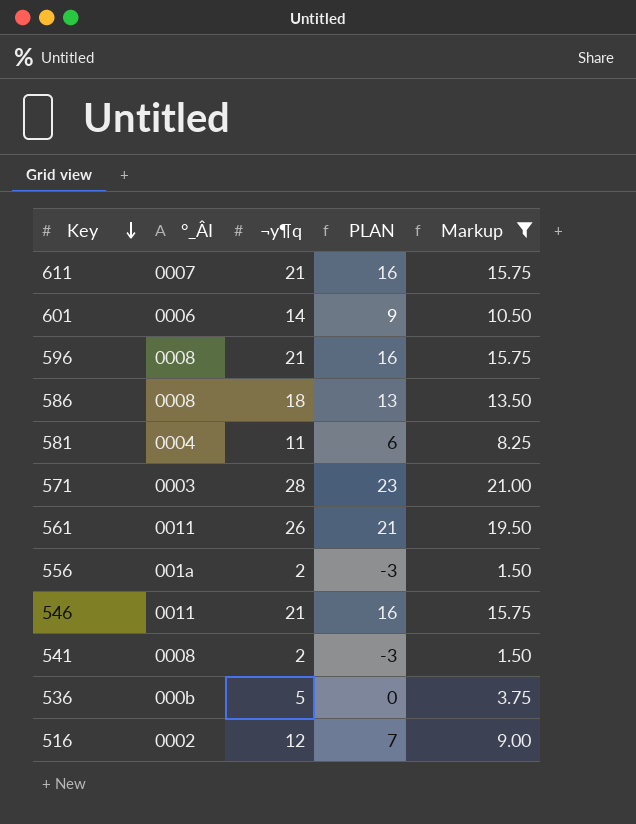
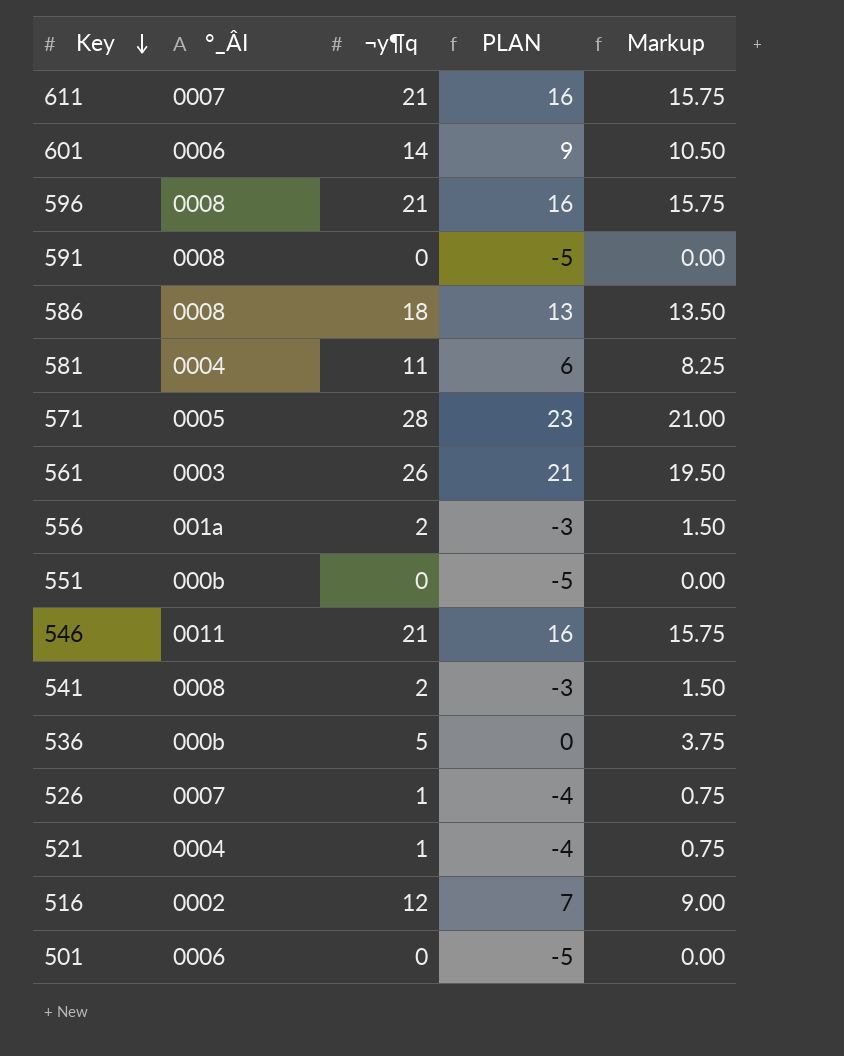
filter: Markup >= 1.50 -> none
571 | °_ÂI: 0003 -> 0005
561 | °_ÂI: 0011 -> 0003

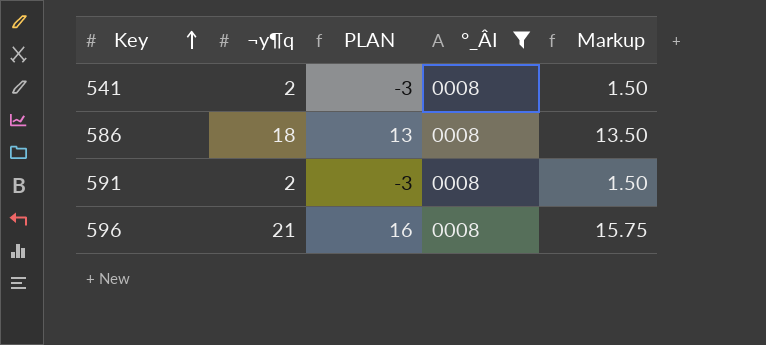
filter: none -> °_ÂI = 0008
row order: Key descending -> Key ascending
column °_ÂI | position: 2 -> 4
591 | ¬y¶q: 0 -> 2
591 | PLAN: -5 -> -3
591 | Markup: 0.00 -> 1.50

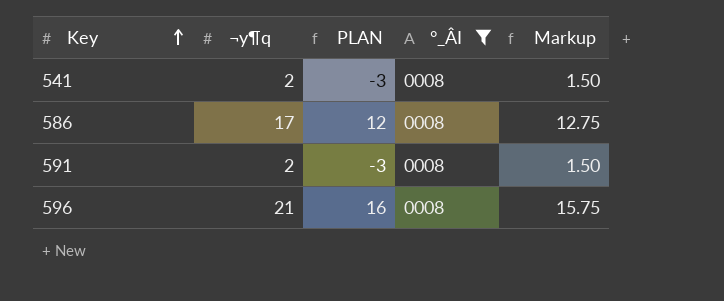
586 | ¬y¶q: 18 -> 17
586 | PLAN: 13 -> 12
586 | Markup: 13.50 -> 12.75

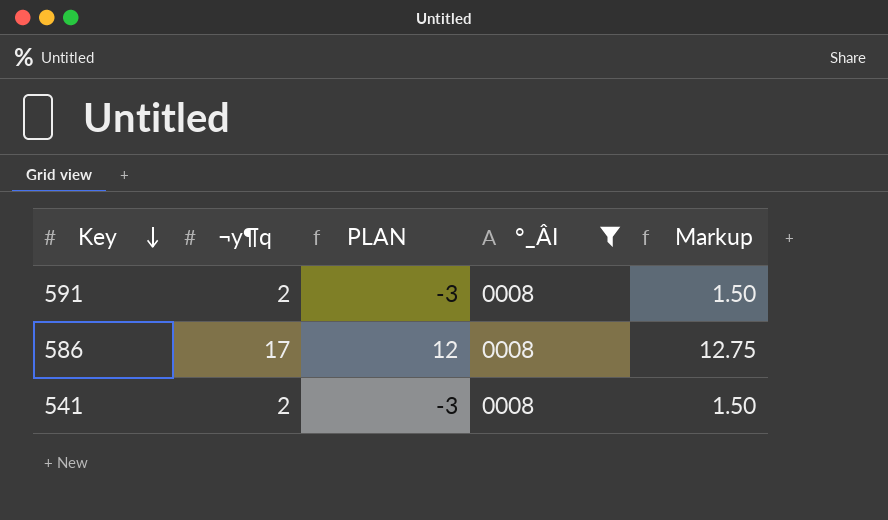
row order: Key ascending -> Key descending
row 596: 21 | 16 | 0008 | 15.75 -> none

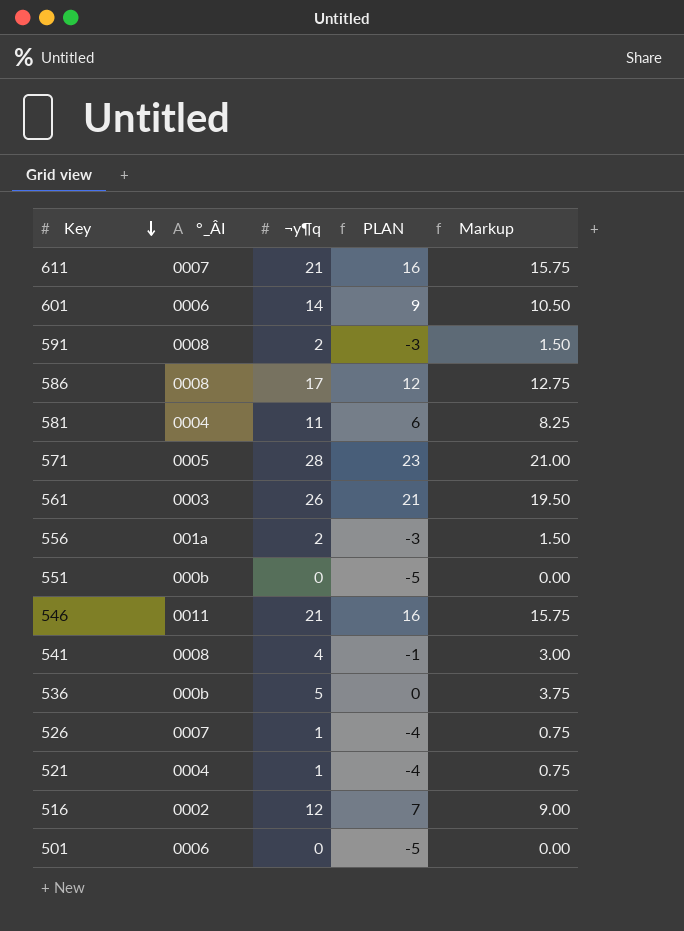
filter: °_ÂI = 0008 -> none
column °_ÂI | position: 4 -> 2
541 | ¬y¶q: 2 -> 4
541 | PLAN: -3 -> -1
541 | Markup: 1.50 -> 3.00

